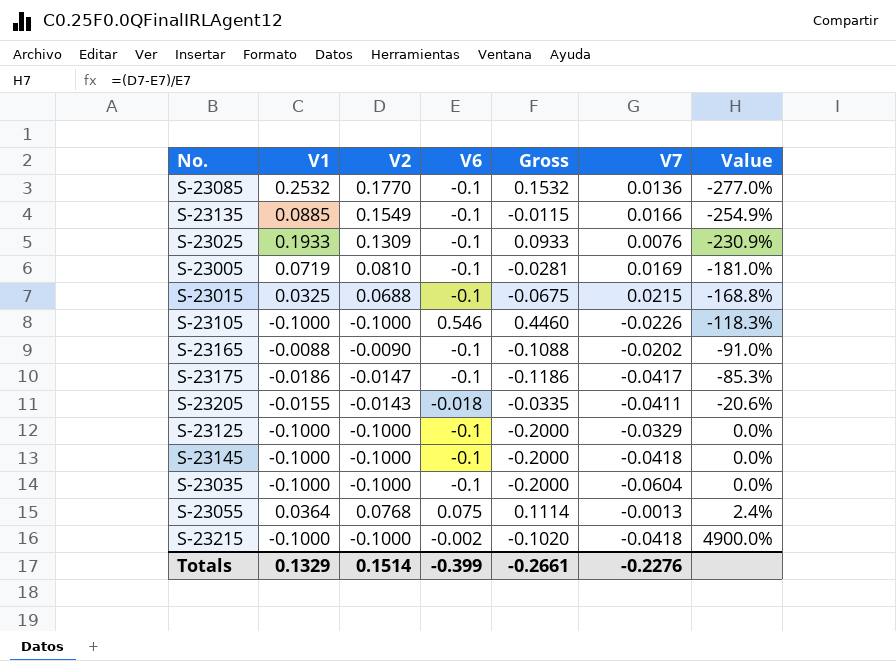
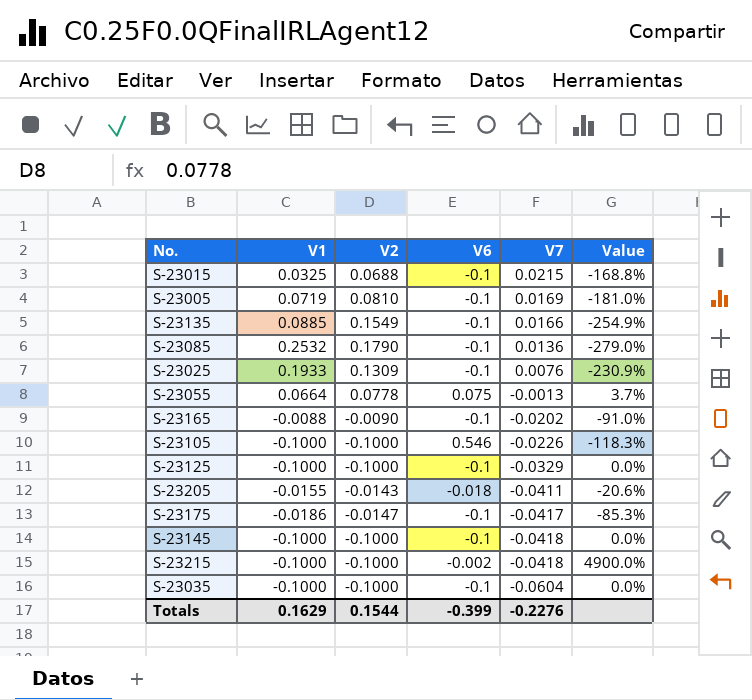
row order: Value ascending -> V7 descending
column Gross | formula: [V1] + [V6] -> none
S-23085 | V2: 0.1770 -> 0.1790
S-23085 | Value: -277.0% -> -279.0%
S-23055 | V1: 0.0364 -> 0.0664
S-23055 | V2: 0.0768 -> 0.0778
S-23055 | Value: 2.4% -> 3.7%
Totals | V1: 0.1329 -> 0.1629
Totals | V2: 0.1514 -> 0.1544

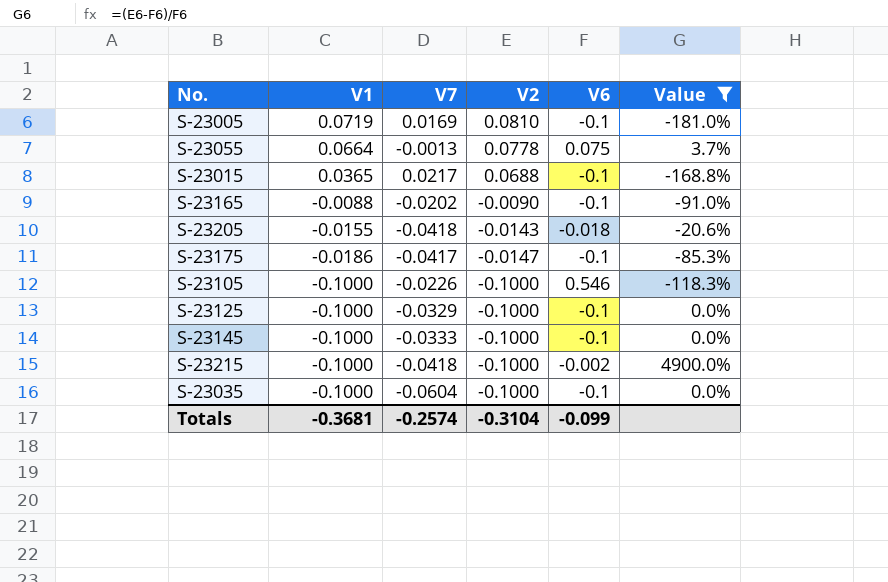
filter: none -> Value >= -181.0%
row order: V7 descending -> V1 descending
column V7 | position: 5 -> 3
S-23015 | V1: 0.0325 -> 0.0365
S-23015 | V7: 0.0215 -> 0.0217
S-23205 | V7: -0.0411 -> -0.0418
S-23145 | V7: -0.0418 -> -0.0333
Totals | V1: 0.1629 -> -0.3681
Totals | V7: -0.2276 -> -0.2574
Totals | V2: 0.1544 -> -0.3104
Totals | V6: -0.399 -> -0.099

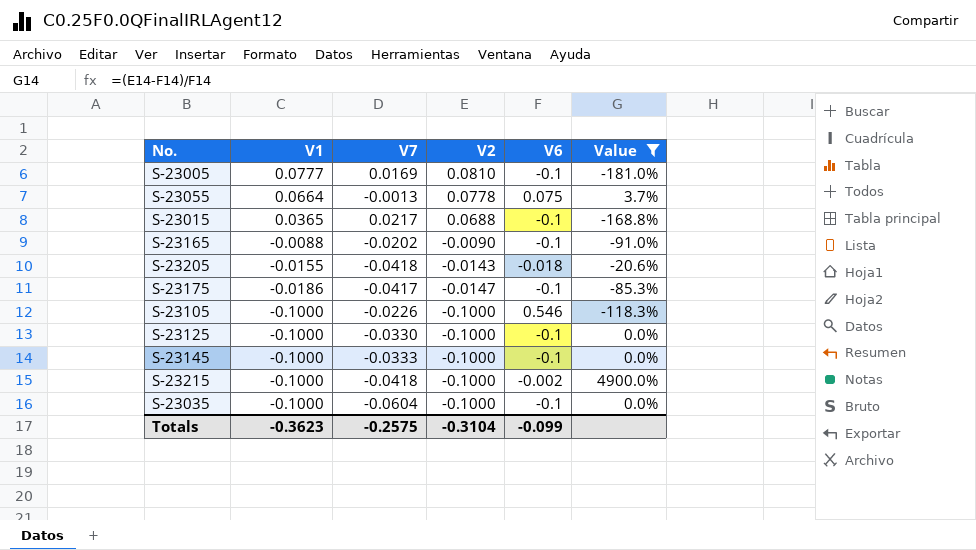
S-23005 | V1: 0.0719 -> 0.0777
S-23125 | V7: -0.0329 -> -0.0330
Totals | V1: -0.3681 -> -0.3623
Totals | V7: -0.2574 -> -0.2575

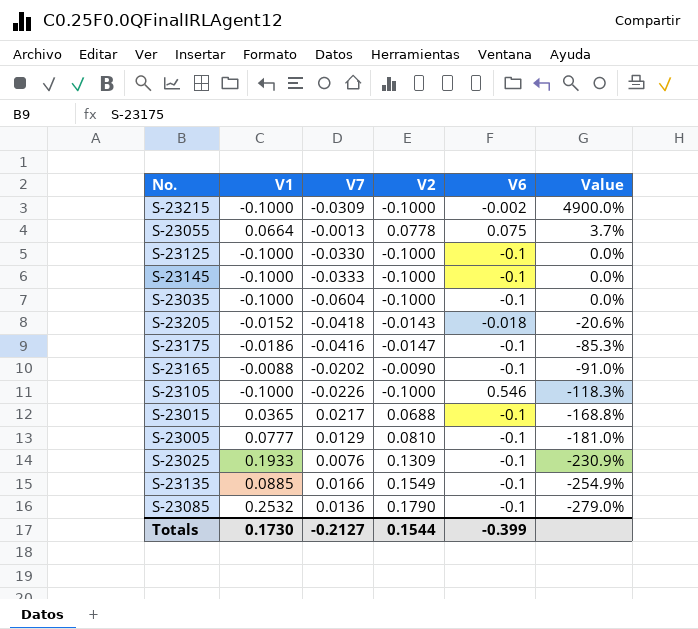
filter: Value >= -181.0% -> none
row order: V1 descending -> Value descending
S-23215 | V7: -0.0418 -> -0.0309
S-23205 | V1: -0.0155 -> -0.0152
S-23175 | V7: -0.0417 -> -0.0416
S-23005 | V7: 0.0169 -> 0.0129
Totals | V1: -0.3623 -> 0.1730
Totals | V7: -0.2575 -> -0.2127
Totals | V2: -0.3104 -> 0.1544
Totals | V6: -0.099 -> -0.399

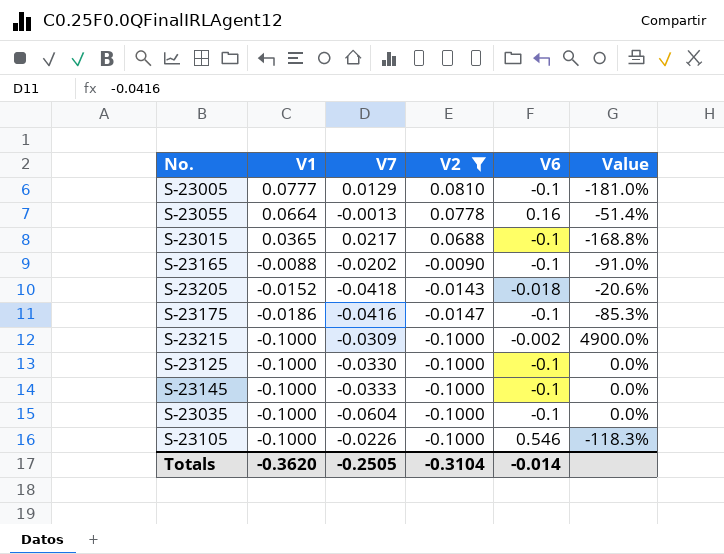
filter: none -> V2 <= 0.0810
row order: Value descending -> V1 descending
S-23055 | V6: 0.075 -> 0.16
S-23055 | Value: 3.7% -> -51.4%
Totals | V1: 0.1730 -> -0.3620
Totals | V7: -0.2127 -> -0.2505
Totals | V2: 0.1544 -> -0.3104
Totals | V6: -0.399 -> -0.014

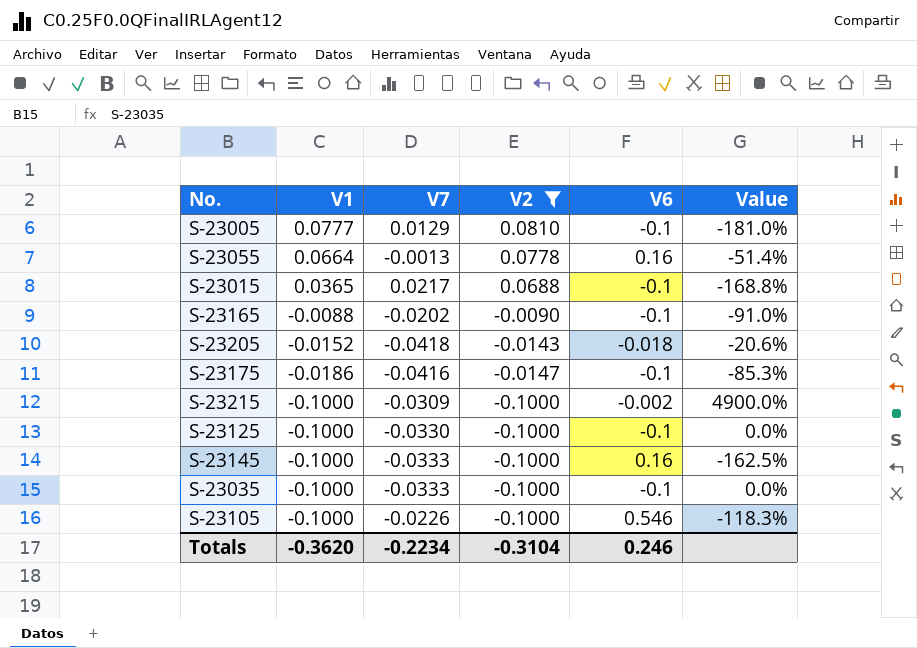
S-23145 | V6: -0.1 -> 0.16
S-23145 | Value: 0.0% -> -162.5%
S-23035 | V7: -0.0604 -> -0.0333
Totals | V7: -0.2505 -> -0.2234
Totals | V6: -0.014 -> 0.246

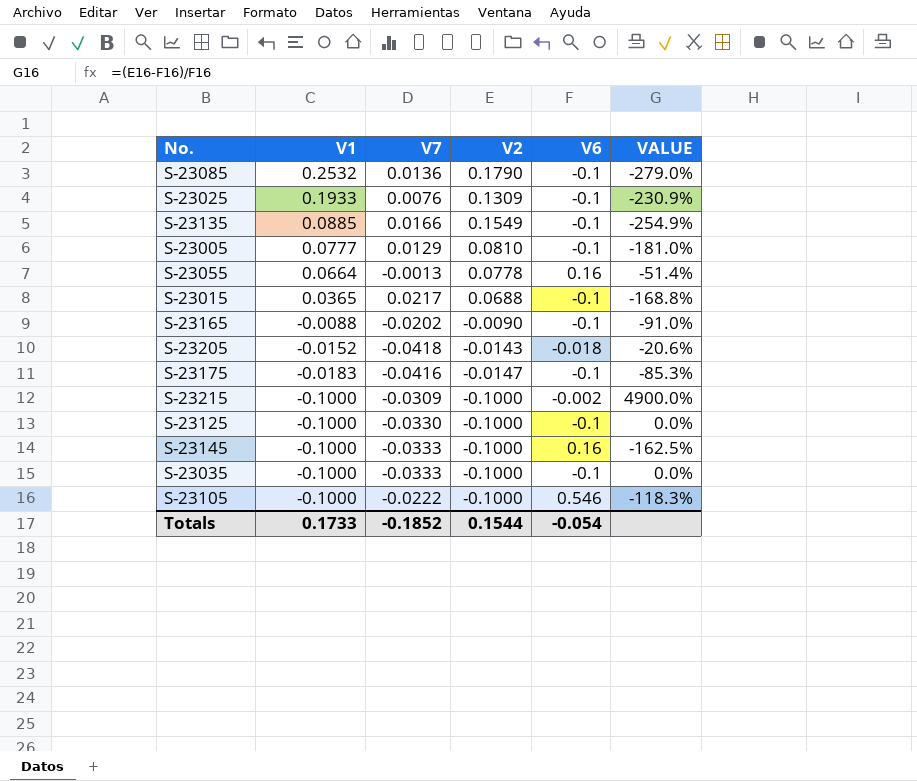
filter: V2 <= 0.0810 -> none
column name: Value -> VALUE
S-23175 | V1: -0.0186 -> -0.0183
S-23105 | V7: -0.0226 -> -0.0222
Totals | V1: -0.3620 -> 0.1733
Totals | V7: -0.2234 -> -0.1852
Totals | V2: -0.3104 -> 0.1544
Totals | V6: 0.246 -> -0.054

